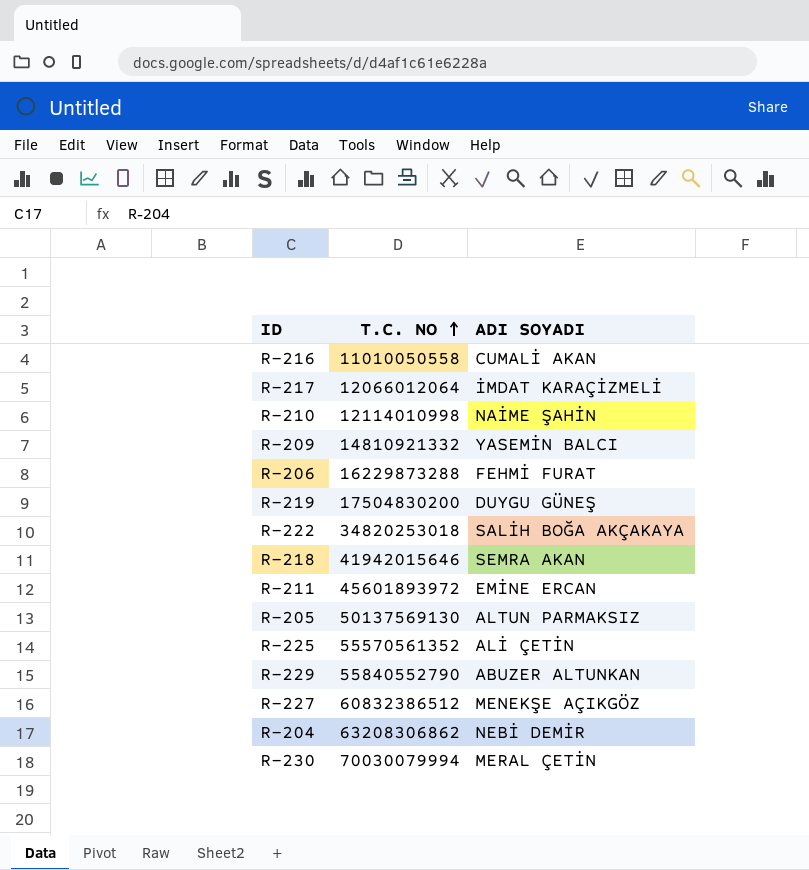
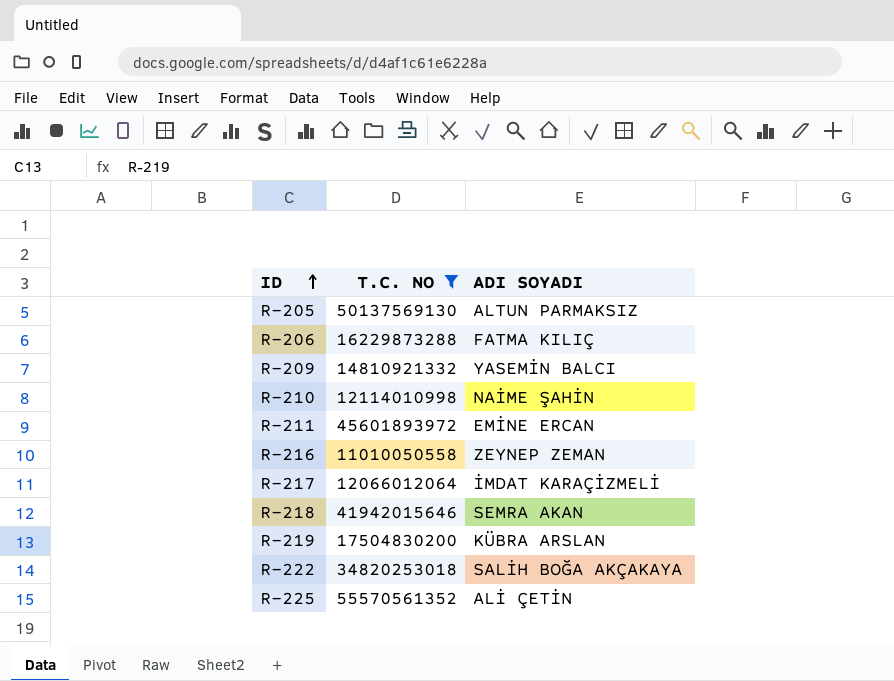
filter: none -> T.C. NO <= 55570561352
row order: T.C. NO ascending -> ID ascending
R-206 | ADI SOYADI: FEHMİ FURAT -> FATMA KILIÇ
R-216 | ADI SOYADI: CUMALİ AKAN -> ZEYNEP ZEMAN
R-219 | ADI SOYADI: DUYGU GÜNEŞ -> KÜBRA ARSLAN

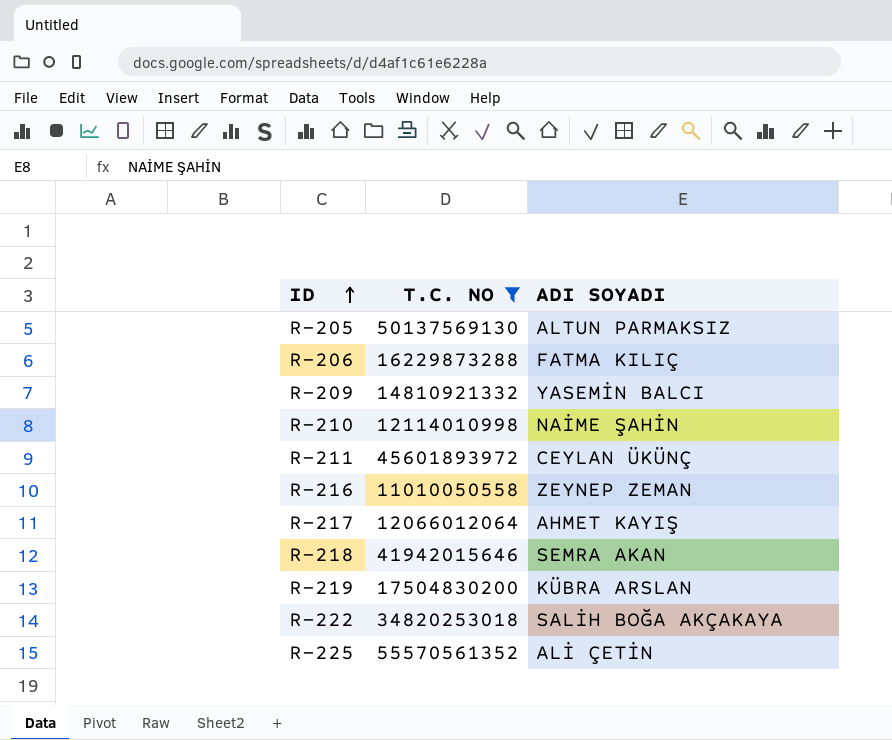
R-211 | ADI SOYADI: EMİNE ERCAN -> CEYLAN ÜKÜNÇ
R-217 | ADI SOYADI: İMDAT KARAÇİZMELİ -> AHMET KAYIŞ

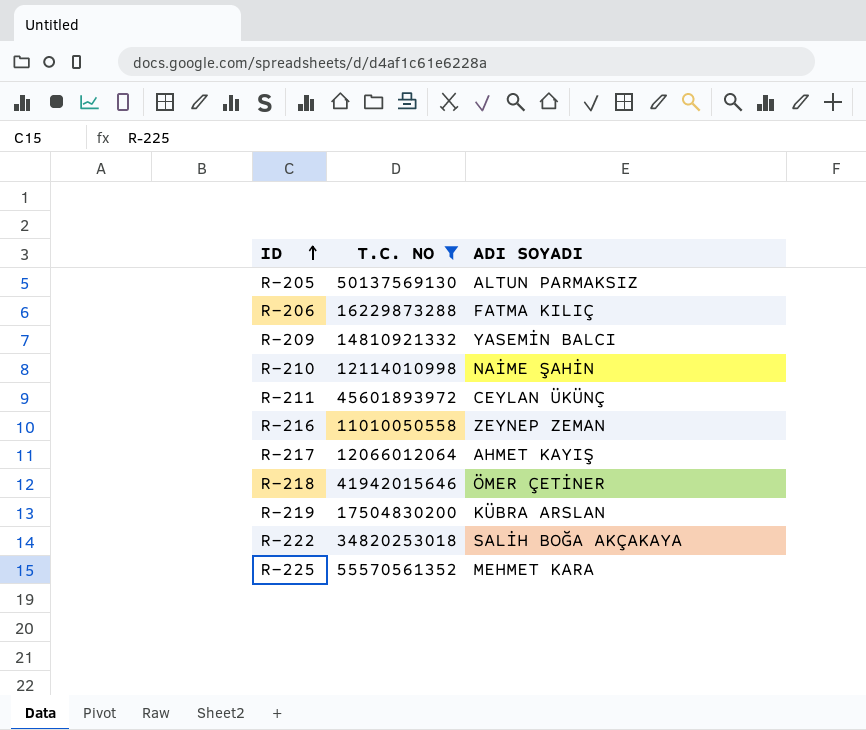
R-218 | ADI SOYADI: SEMRA AKAN -> ÖMER ÇETİNER
R-225 | ADI SOYADI: ALİ ÇETİN -> MEHMET KARA

